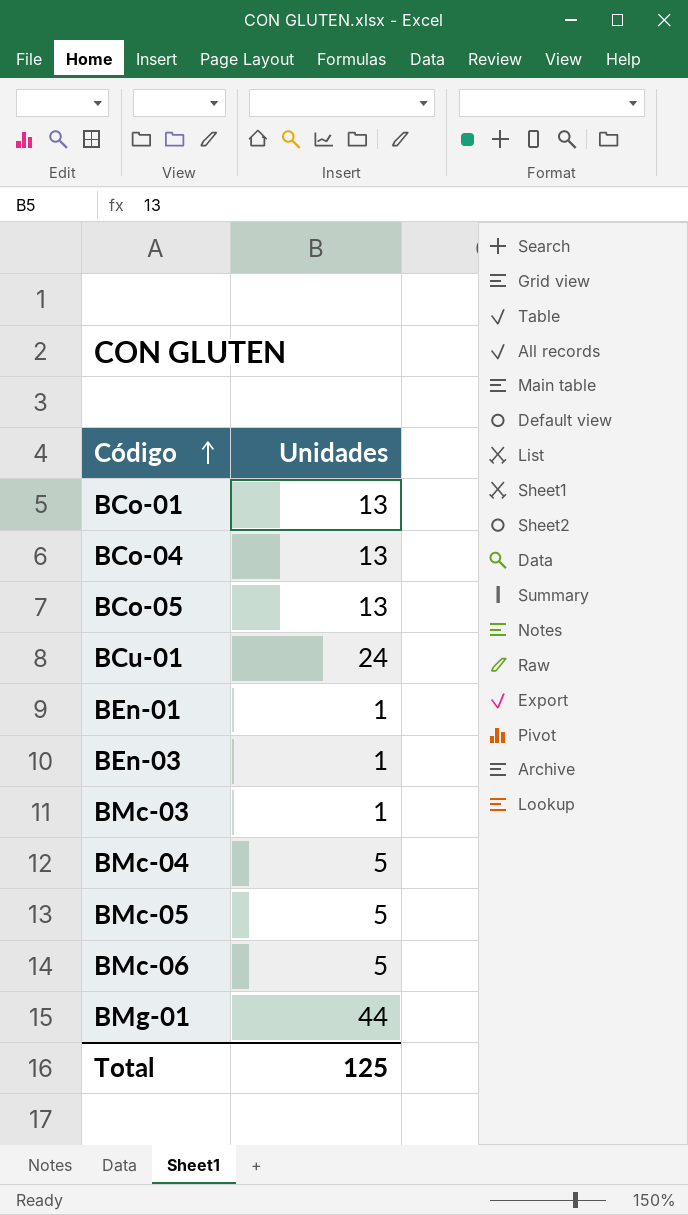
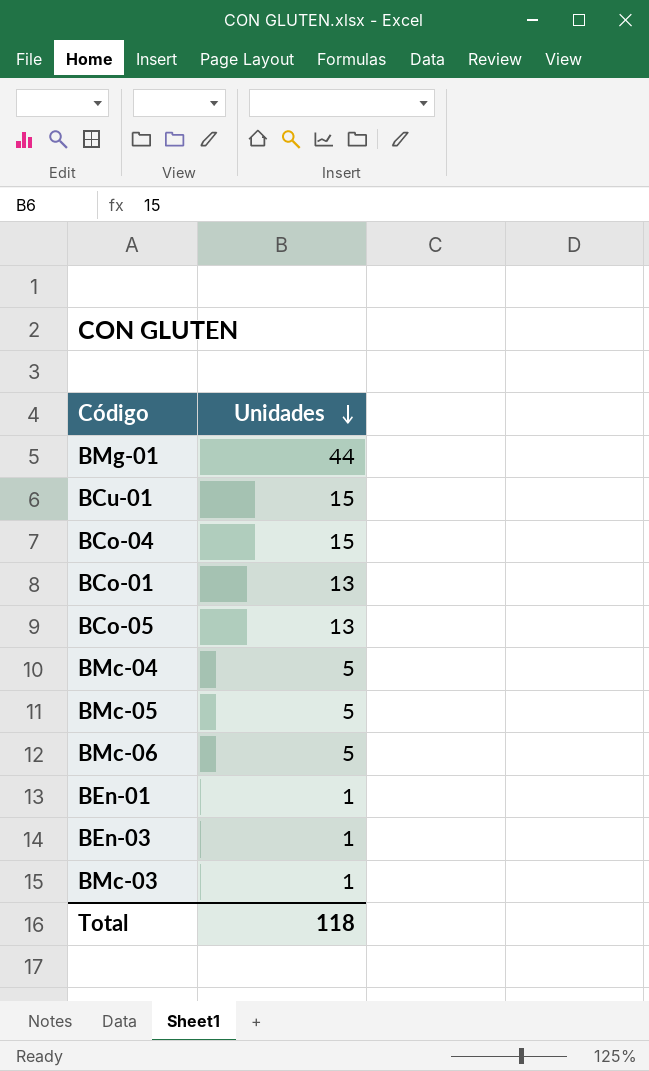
row order: Código ascending -> Unidades descending
BCu-01 | Unidades: 24 -> 15
BCo-04 | Unidades: 13 -> 15
Total | Unidades: 125 -> 118

